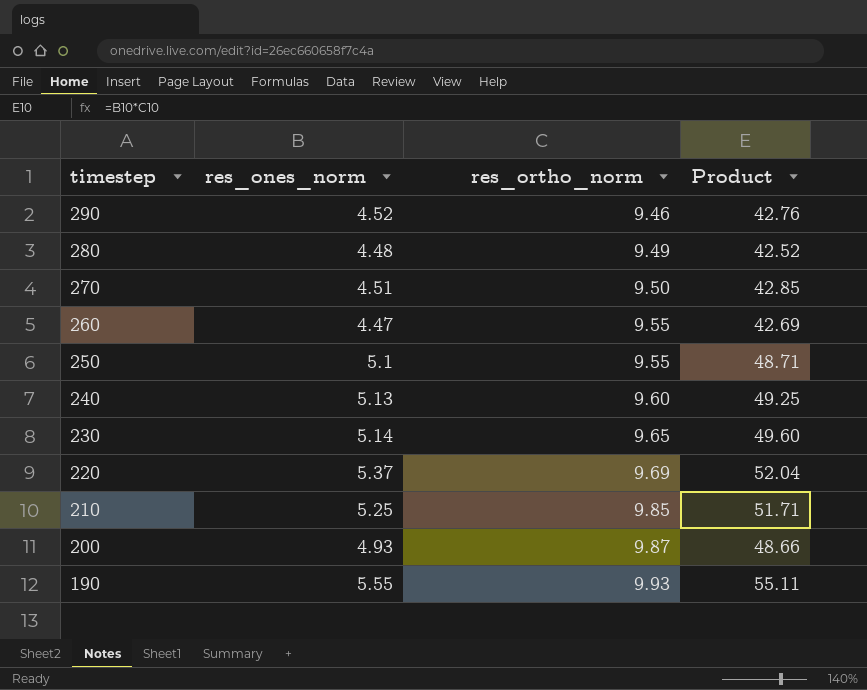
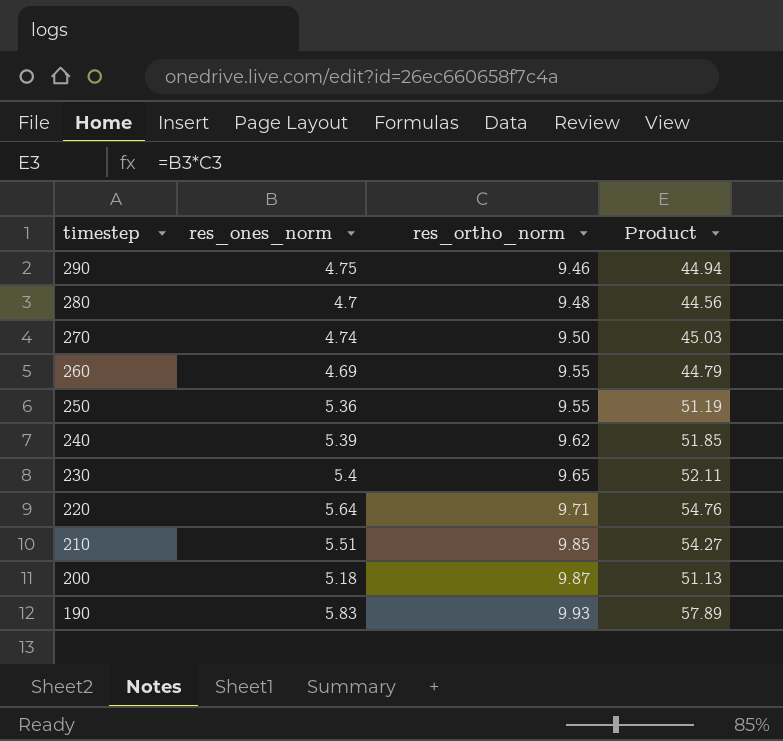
290 | res_ones_norm: 4.52 -> 4.75
290 | Product: 42.76 -> 44.94
280 | res_ones_norm: 4.48 -> 4.7
280 | res_ortho_norm: 9.49 -> 9.48
280 | Product: 42.52 -> 44.56
270 | res_ones_norm: 4.51 -> 4.74
270 | Product: 42.85 -> 45.03
260 | res_ones_norm: 4.47 -> 4.69
260 | Product: 42.69 -> 44.79
250 | res_ones_norm: 5.1 -> 5.36
250 | Product: 48.71 -> 51.19
240 | res_ones_norm: 5.13 -> 5.39
240 | res_ortho_norm: 9.60 -> 9.62
240 | Product: 49.25 -> 51.85
230 | res_ones_norm: 5.14 -> 5.4
230 | Product: 49.60 -> 52.11
220 | res_ones_norm: 5.37 -> 5.64
220 | res_ortho_norm: 9.69 -> 9.71
220 | Product: 52.04 -> 54.76
210 | res_ones_norm: 5.25 -> 5.51
210 | Product: 51.71 -> 54.27
200 | res_ones_norm: 4.93 -> 5.18
200 | Product: 48.66 -> 51.13
190 | res_ones_norm: 5.55 -> 5.83
190 | Product: 55.11 -> 57.89

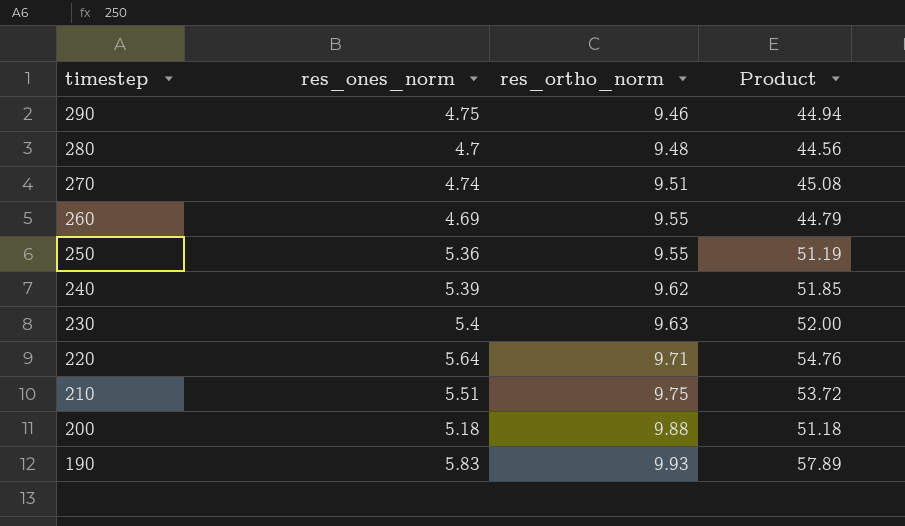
270 | res_ortho_norm: 9.50 -> 9.51
270 | Product: 45.03 -> 45.08
230 | res_ortho_norm: 9.65 -> 9.63
230 | Product: 52.11 -> 52.00
210 | res_ortho_norm: 9.85 -> 9.75
210 | Product: 54.27 -> 53.72
200 | res_ortho_norm: 9.87 -> 9.88
200 | Product: 51.13 -> 51.18

